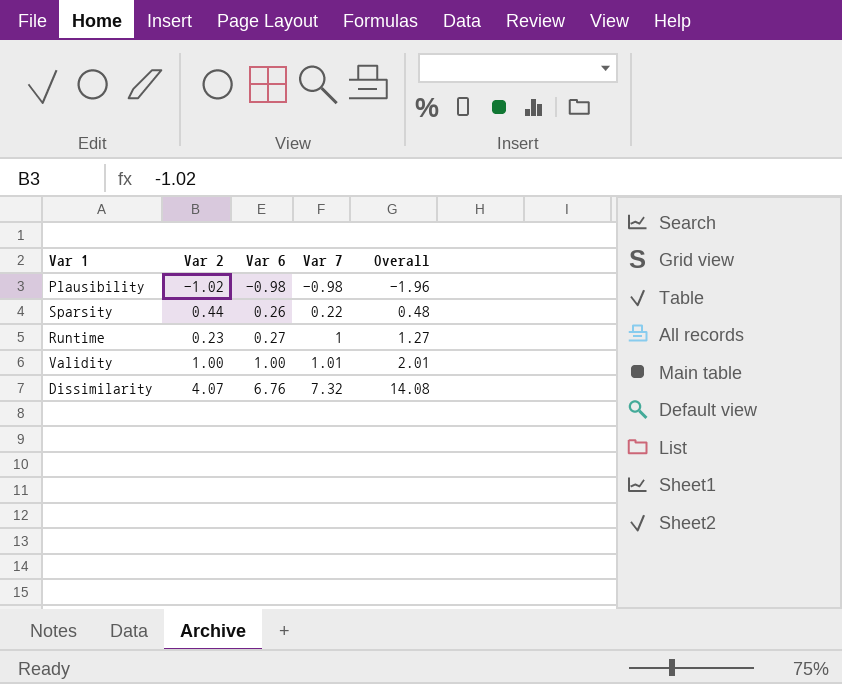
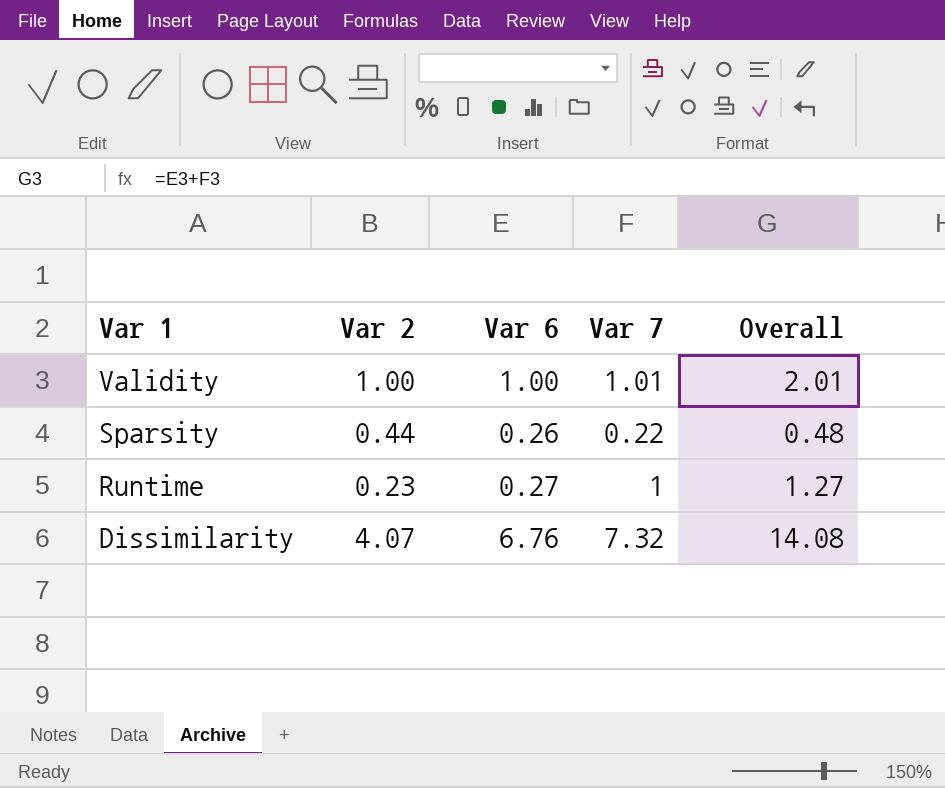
row order: Var 6 ascending -> Var 1 descending
row Plausibility: -1.02 | -0.98 | -0.98 | -1.96 -> none

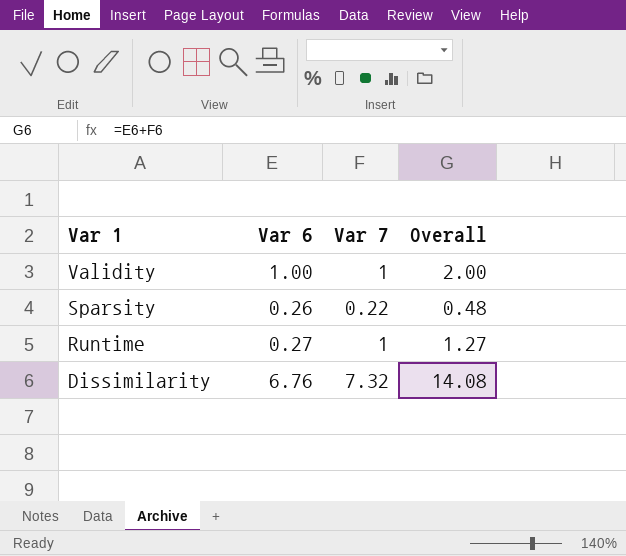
column Var 2 | position: 2 -> none
Validity | Var 7: 1.01 -> 1
Validity | Overall: 2.01 -> 2.00

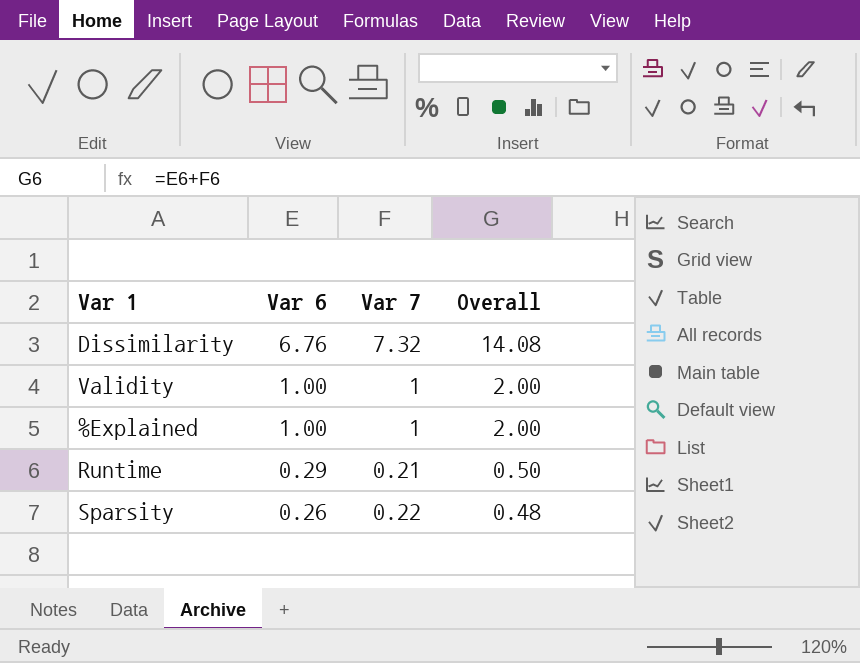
row order: Var 1 descending -> Var 6 descending
row %Explained: none -> 1.00 | 1 | 2.00
Runtime | Var 6: 0.27 -> 0.29
Runtime | Var 7: 1 -> 0.21
Runtime | Overall: 1.27 -> 0.50

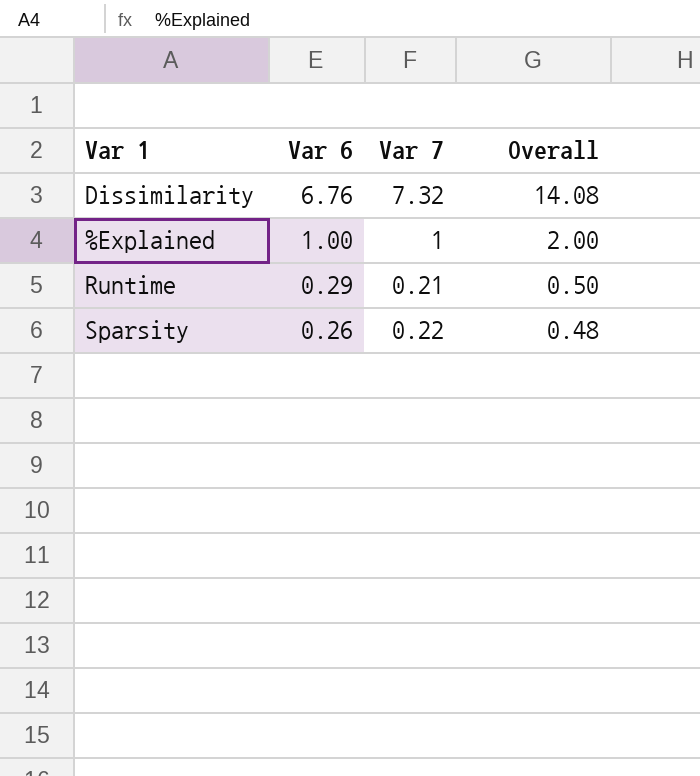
row Validity: 1.00 | 1 | 2.00 -> none

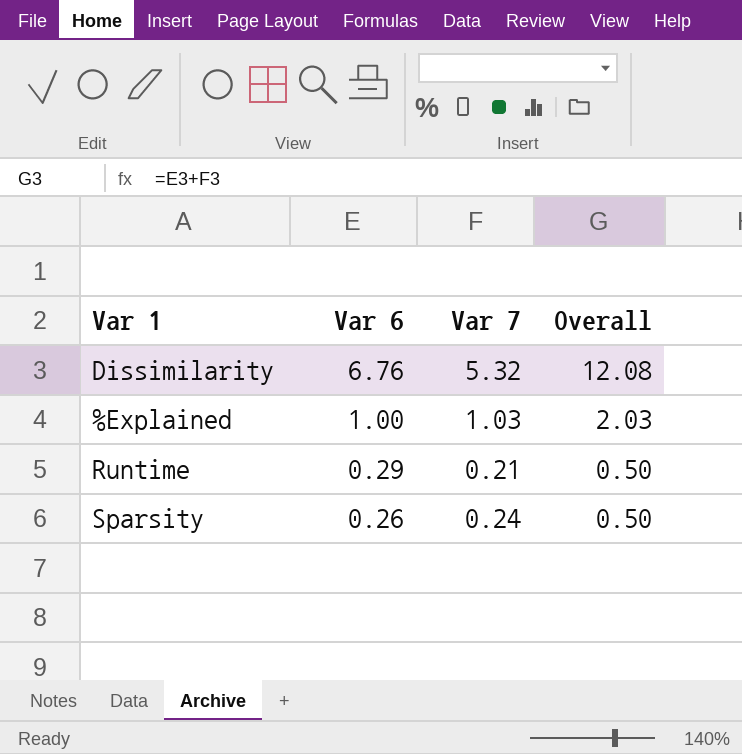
Dissimilarity | Var 7: 7.32 -> 5.32
Dissimilarity | Overall: 14.08 -> 12.08
%Explained | Var 7: 1 -> 1.03
%Explained | Overall: 2.00 -> 2.03
Sparsity | Var 7: 0.22 -> 0.24
Sparsity | Overall: 0.48 -> 0.50

